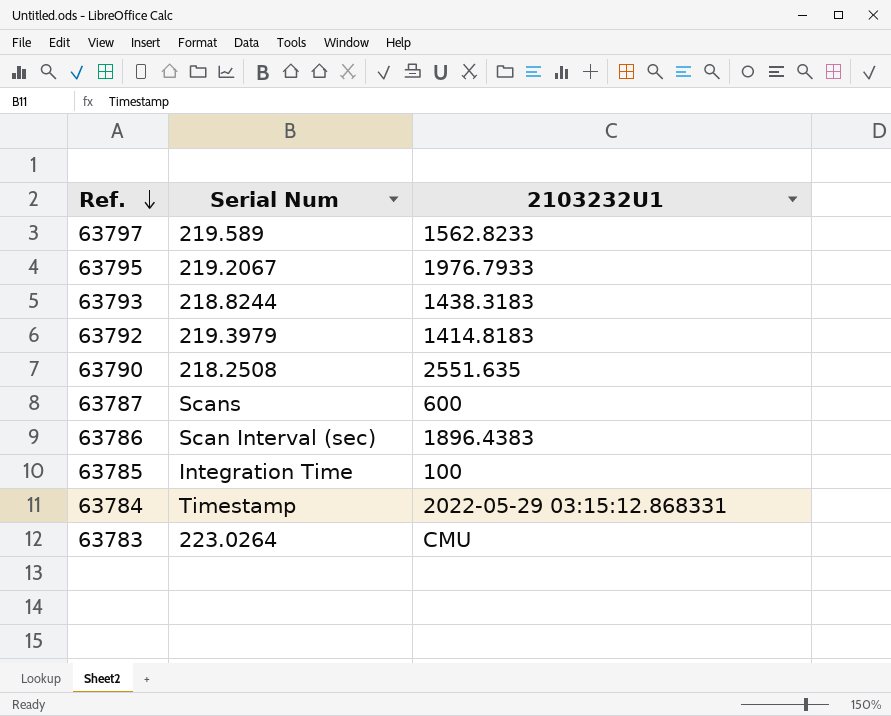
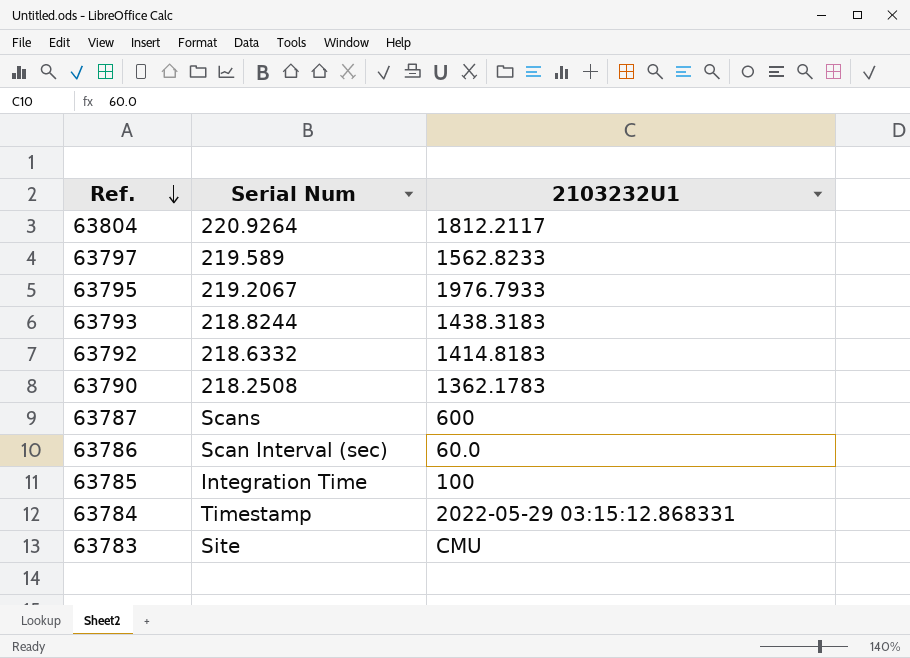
row 63804: none -> 220.9264 | 1812.2117
63792 | Serial Num: 219.3979 -> 218.6332
63790 | 2103232U1: 2551.635 -> 1362.1783
63786 | 2103232U1: 1896.4383 -> 60.0
63783 | Serial Num: 223.0264 -> Site

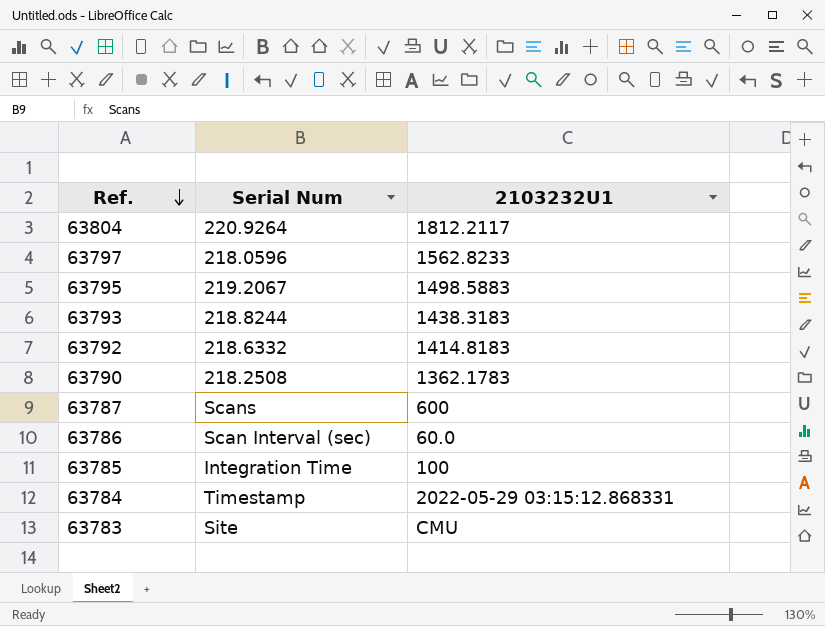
63797 | Serial Num: 219.589 -> 218.0596
63795 | 2103232U1: 1976.7933 -> 1498.5883

